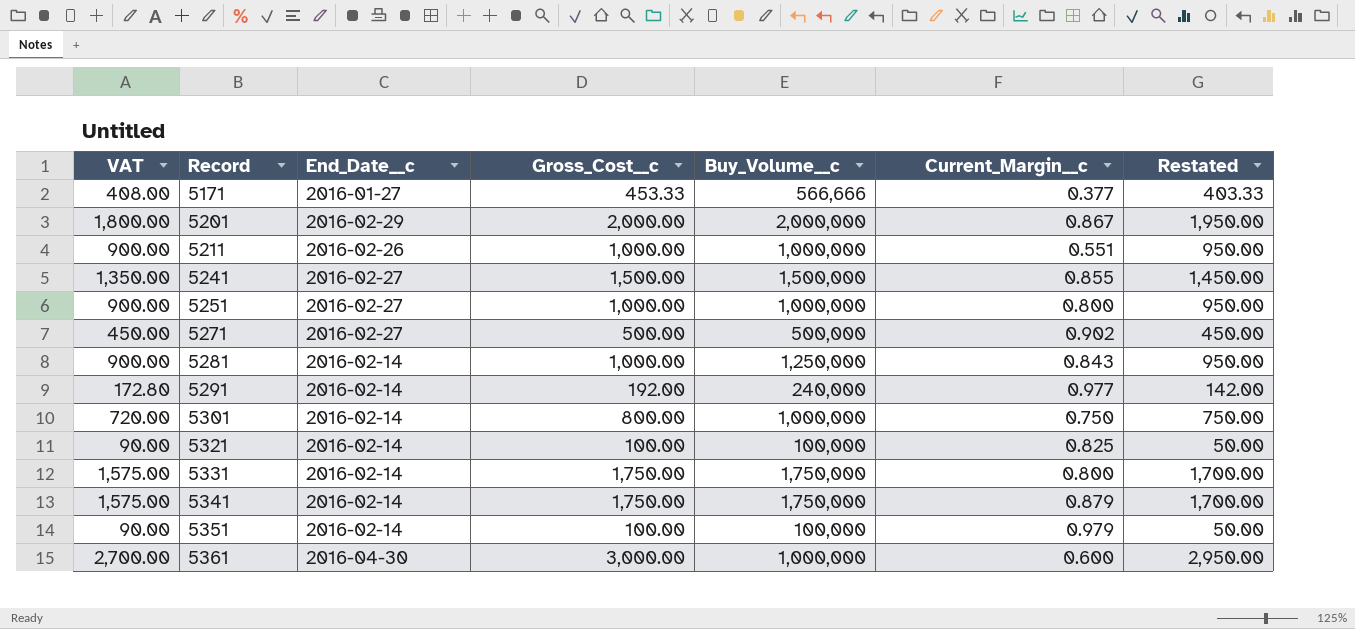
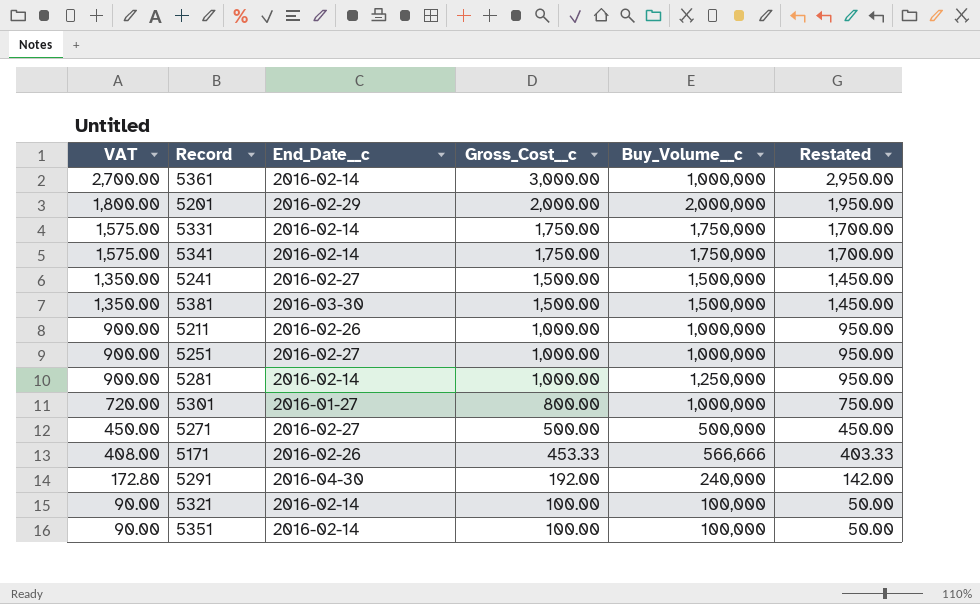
row order: Record ascending -> VAT descending
column Current_Margin__c | position: 6 -> none
5361 | End_Date__c: 2016-04-30 -> 2016-02-14
row 5381: none -> 1,350.00 | 2016-03-30 | 1,500.00 | 1,500,000 | 1,450.00
5301 | End_Date__c: 2016-02-14 -> 2016-01-27
5171 | End_Date__c: 2016-01-27 -> 2016-02-26
5291 | End_Date__c: 2016-02-14 -> 2016-04-30

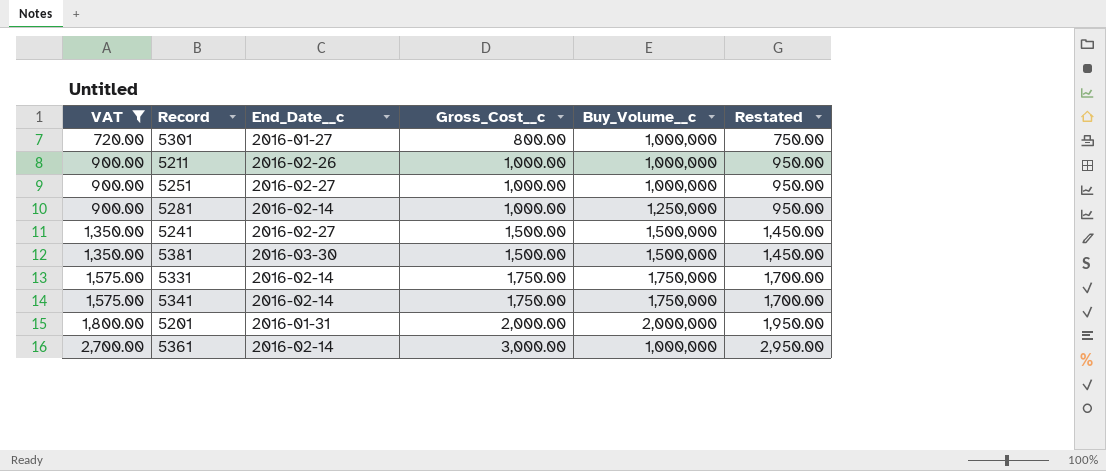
filter: none -> VAT >= 720.00
row order: VAT descending -> VAT ascending
5201 | End_Date__c: 2016-02-29 -> 2016-01-31

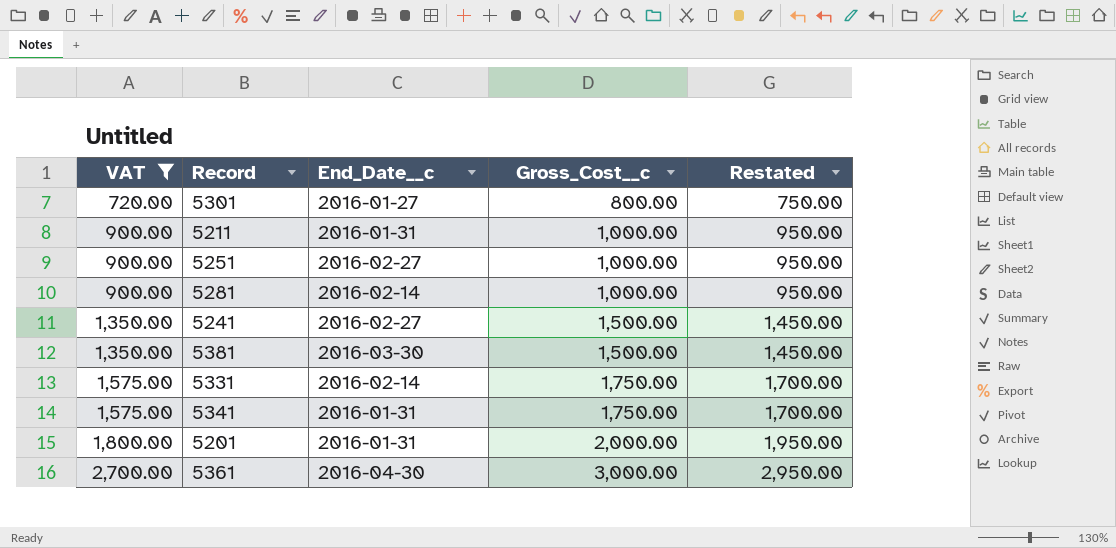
column Buy_Volume__c | position: 5 -> none
5211 | End_Date__c: 2016-02-26 -> 2016-01-31
5341 | End_Date__c: 2016-02-14 -> 2016-01-31
5361 | End_Date__c: 2016-02-14 -> 2016-04-30

